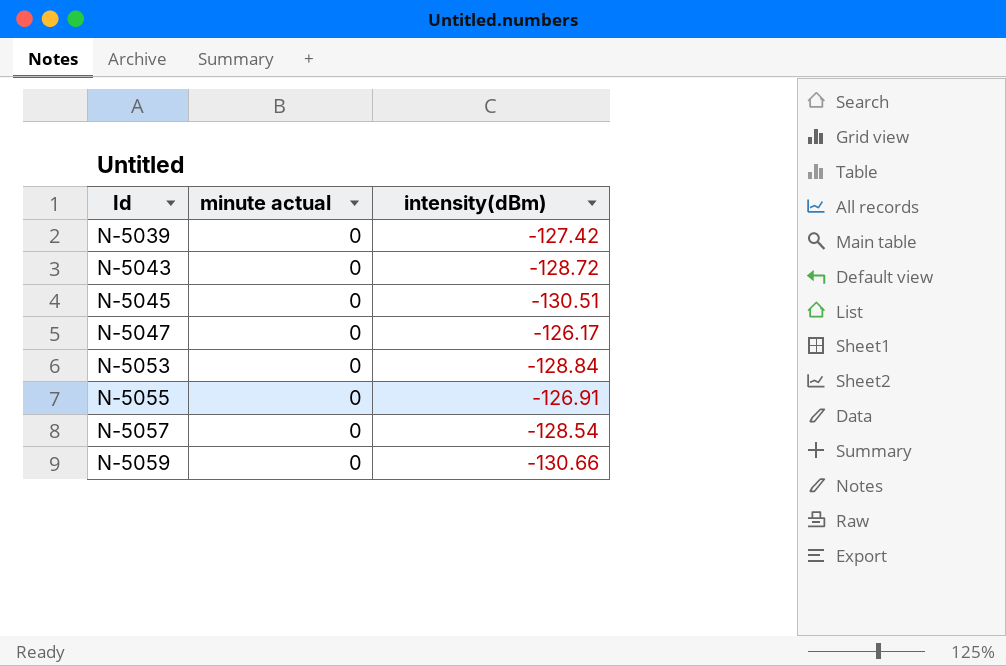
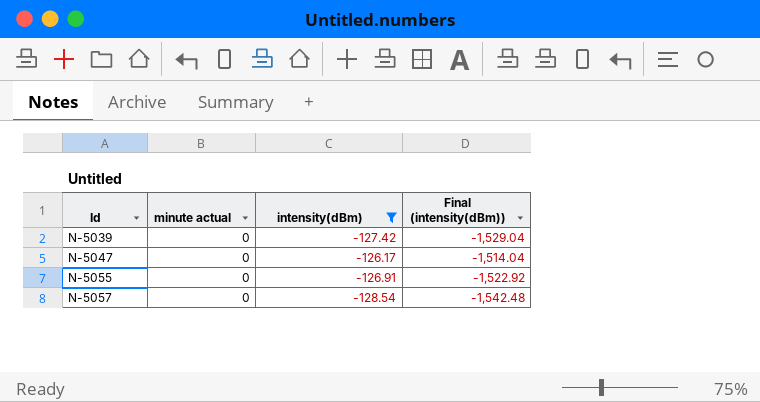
filter: none -> intensity(dBm) >= -128.54
column Final (intensity(dBm)) | formula: none -> [intensity(dBm)] * 12

